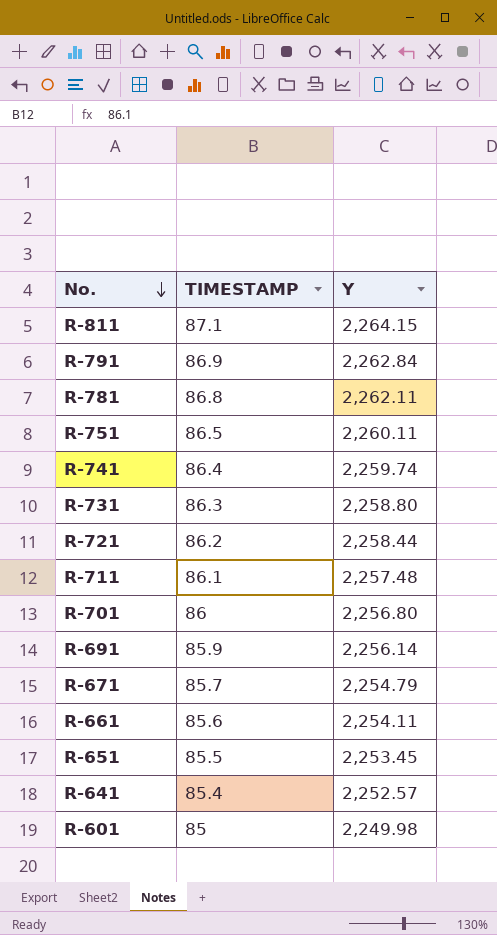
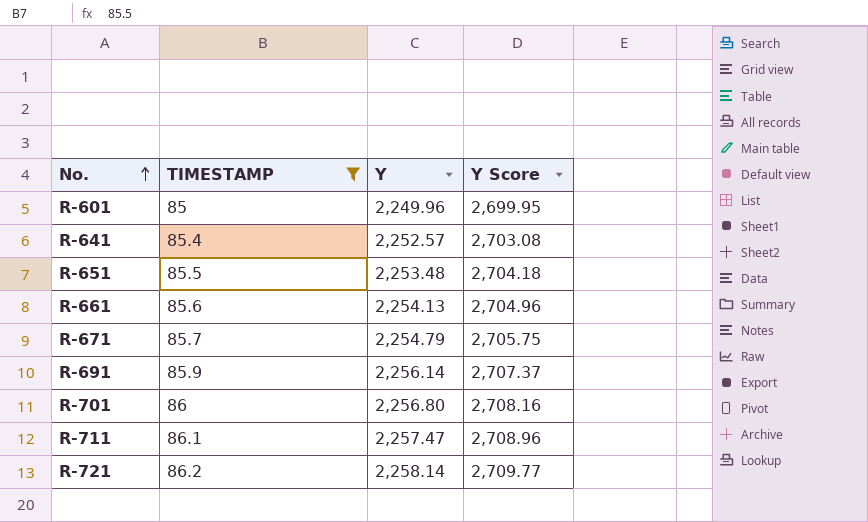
filter: none -> TIMESTAMP <= 86.2
row order: No. descending -> No. ascending
column Y Score | formula: none -> [Y] * 1.2
R-601 | Y: 2,249.98 -> 2,249.96
R-651 | Y: 2,253.45 -> 2,253.48
R-661 | Y: 2,254.11 -> 2,254.13
R-711 | Y: 2,257.48 -> 2,257.47
R-721 | Y: 2,258.44 -> 2,258.14

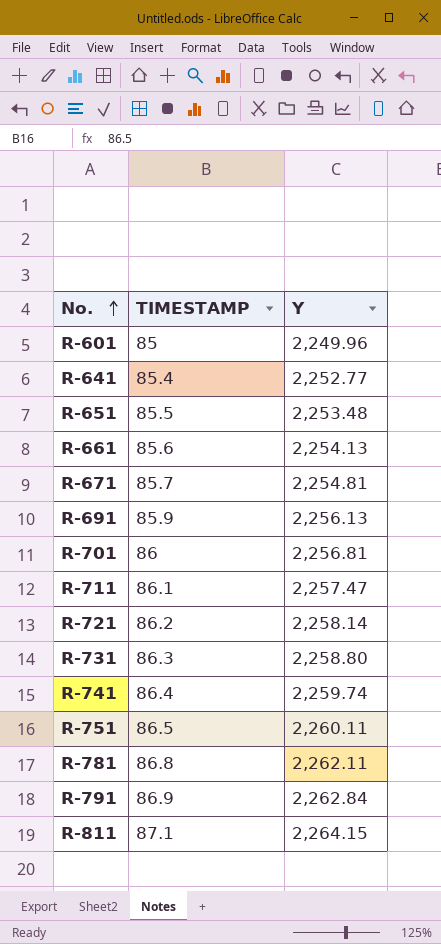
filter: TIMESTAMP <= 86.2 -> none
column Y Score | formula: [Y] * 1.2 -> none
R-641 | Y: 2,252.57 -> 2,252.77
R-671 | Y: 2,254.79 -> 2,254.81
R-691 | Y: 2,256.14 -> 2,256.13
R-701 | Y: 2,256.80 -> 2,256.81

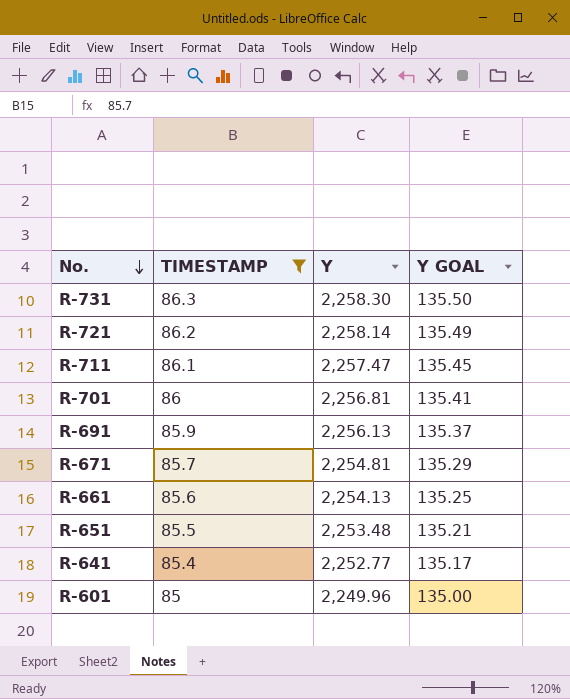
filter: none -> TIMESTAMP <= 86.3
row order: No. ascending -> No. descending
column Y GOAL | formula: none -> [Y] * 0.06
R-731 | Y: 2,258.80 -> 2,258.30

